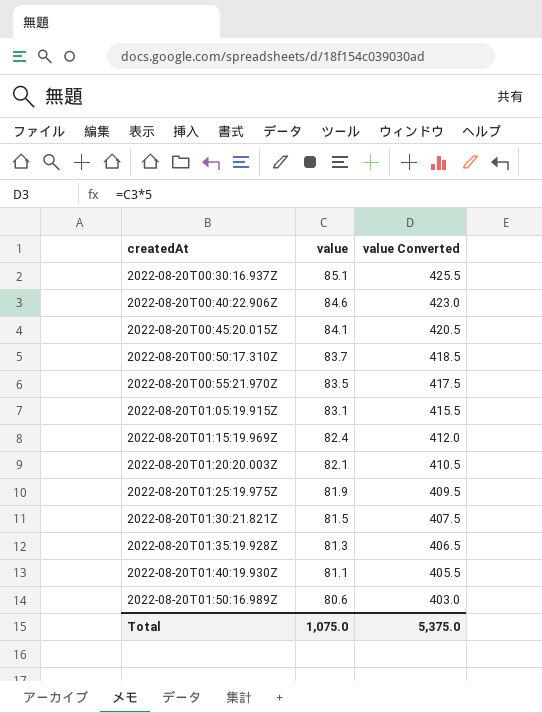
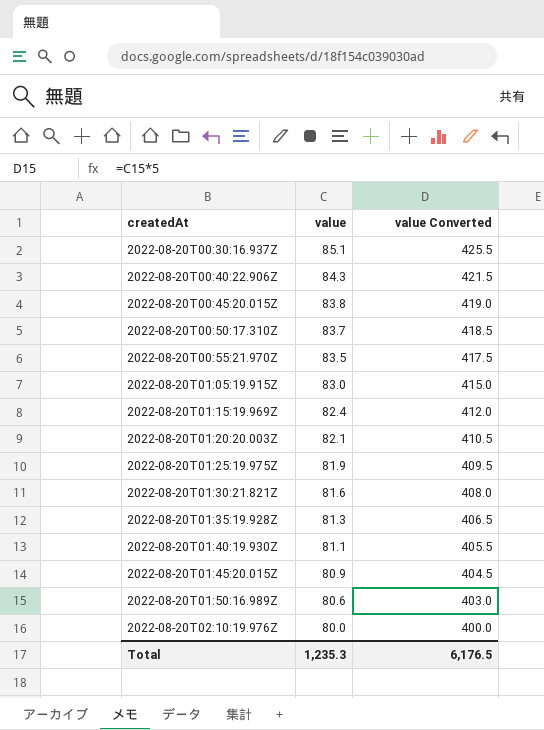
2022-08-20T00:40:22.906Z | value: 84.6 -> 84.3
2022-08-20T00:40:22.906Z | value Converted: 423.0 -> 421.5
2022-08-20T00:45:20.015Z | value: 84.1 -> 83.8
2022-08-20T00:45:20.015Z | value Converted: 420.5 -> 419.0
2022-08-20T01:05:19.915Z | value: 83.1 -> 83.0
2022-08-20T01:05:19.915Z | value Converted: 415.5 -> 415.0
2022-08-20T01:30:21.821Z | value: 81.5 -> 81.6
2022-08-20T01:30:21.821Z | value Converted: 407.5 -> 408.0
row 2022-08-20T01:45:20.015Z: none -> 80.9 | 404.5
row 2022-08-20T02:10:19.976Z: none -> 80.0 | 400.0
Total | value: 1,075.0 -> 1,235.3
Total | value Converted: 5,375.0 -> 6,176.5

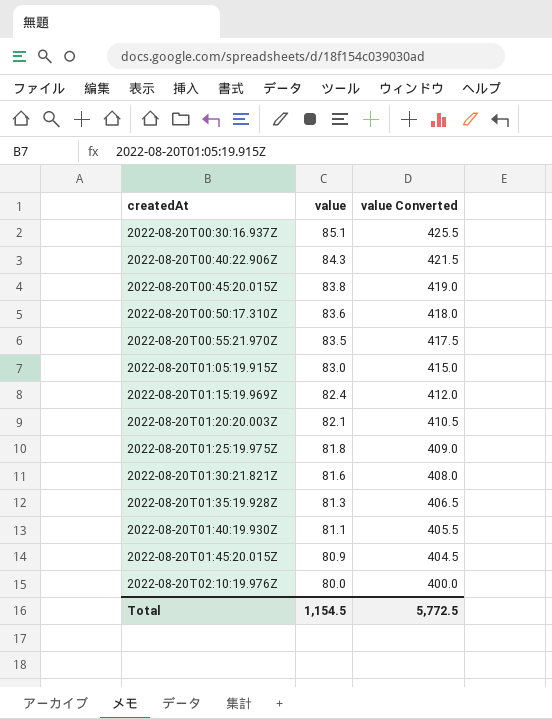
row 2022-08-20T01:50:16.989Z: 80.6 | 403.0 -> none
2022-08-20T00:50:17.310Z | value: 83.7 -> 83.6
2022-08-20T00:50:17.310Z | value Converted: 418.5 -> 418.0
2022-08-20T01:25:19.975Z | value: 81.9 -> 81.8
2022-08-20T01:25:19.975Z | value Converted: 409.5 -> 409.0
Total | value: 1,235.3 -> 1,154.5
Total | value Converted: 6,176.5 -> 5,772.5

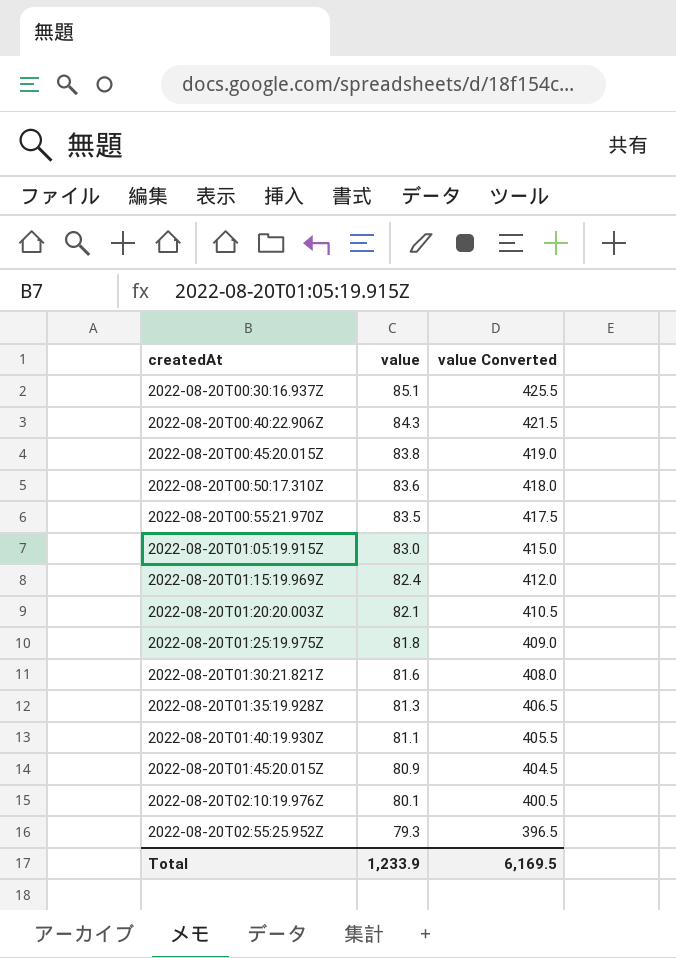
2022-08-20T02:10:19.976Z | value: 80.0 -> 80.1
2022-08-20T02:10:19.976Z | value Converted: 400.0 -> 400.5
row 2022-08-20T02:55:25.952Z: none -> 79.3 | 396.5
Total | value: 1,154.5 -> 1,233.9
Total | value Converted: 5,772.5 -> 6,169.5

